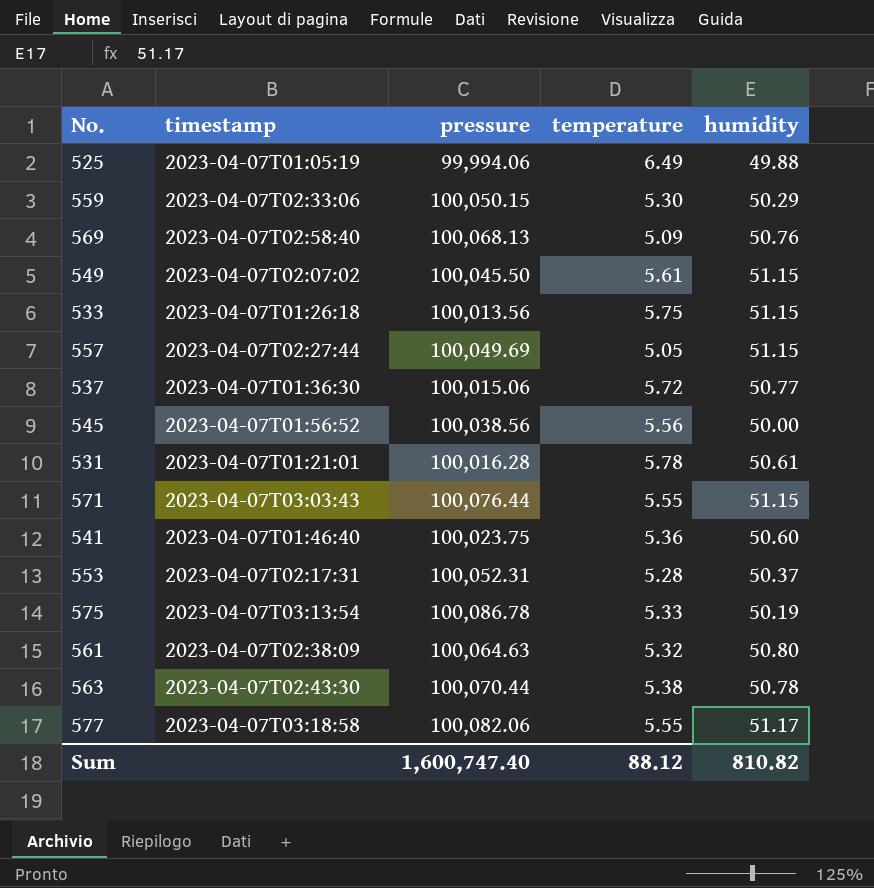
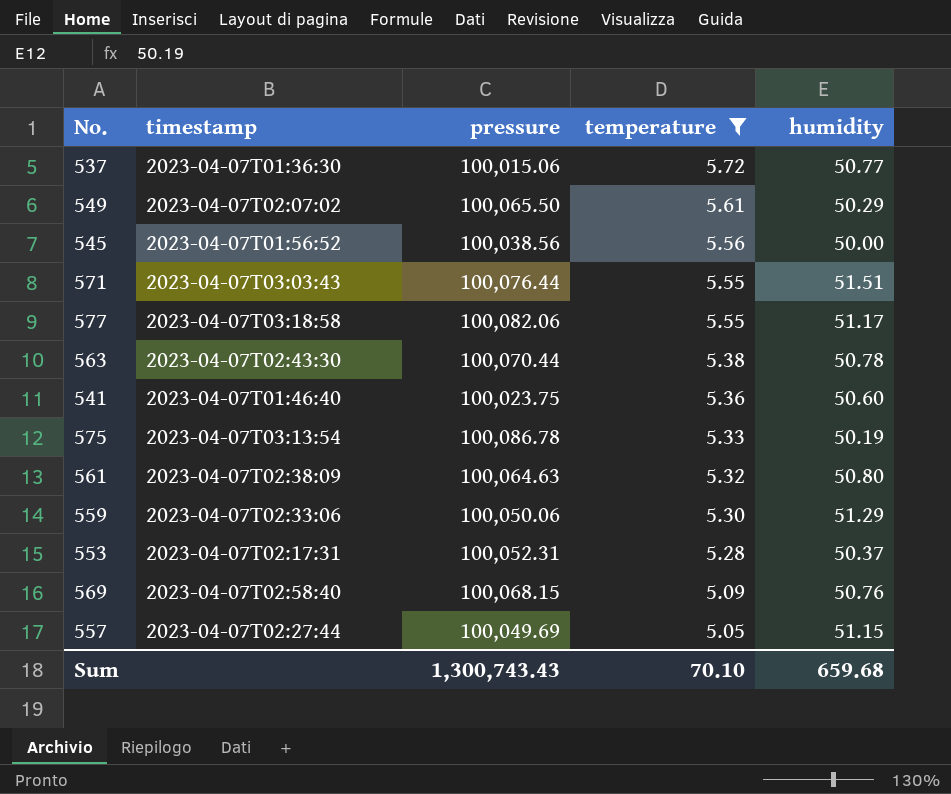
filter: none -> temperature <= 5.72
row order: none -> temperature descending
549 | pressure: 100,045.50 -> 100,065.50
549 | humidity: 51.15 -> 50.29
571 | humidity: 51.15 -> 51.51
559 | pressure: 100,050.15 -> 100,050.06
559 | humidity: 50.29 -> 51.29
569 | pressure: 100,068.13 -> 100,068.15
Sum | pressure: 1,600,747.40 -> 1,300,743.43
Sum | temperature: 88.12 -> 70.10
Sum | humidity: 810.82 -> 659.68

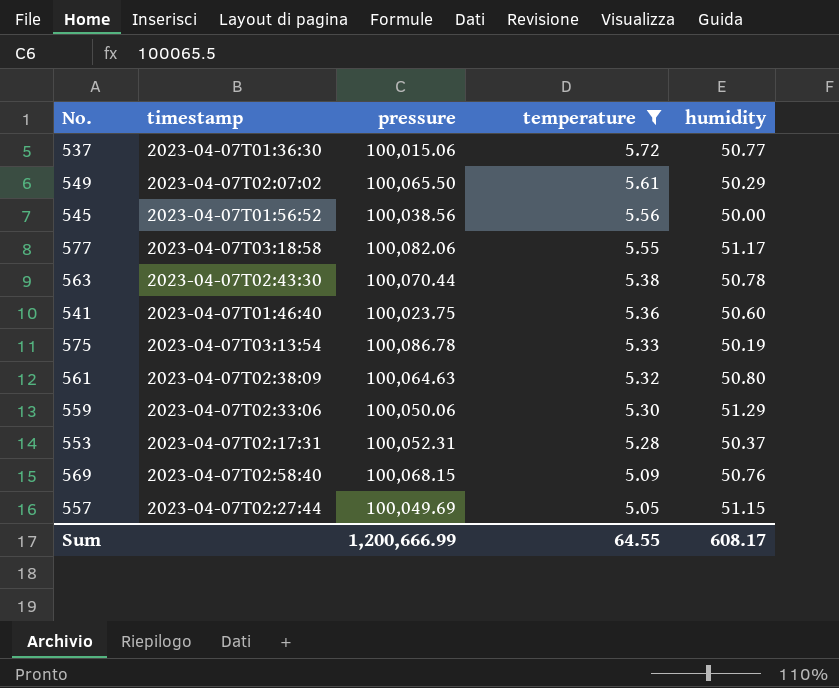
row 571: 2023-04-07T03:03:43 | 100,076.44 | 5.55 | 51.51 -> none
Sum | pressure: 1,300,743.43 -> 1,200,666.99
Sum | temperature: 70.10 -> 64.55
Sum | humidity: 659.68 -> 608.17

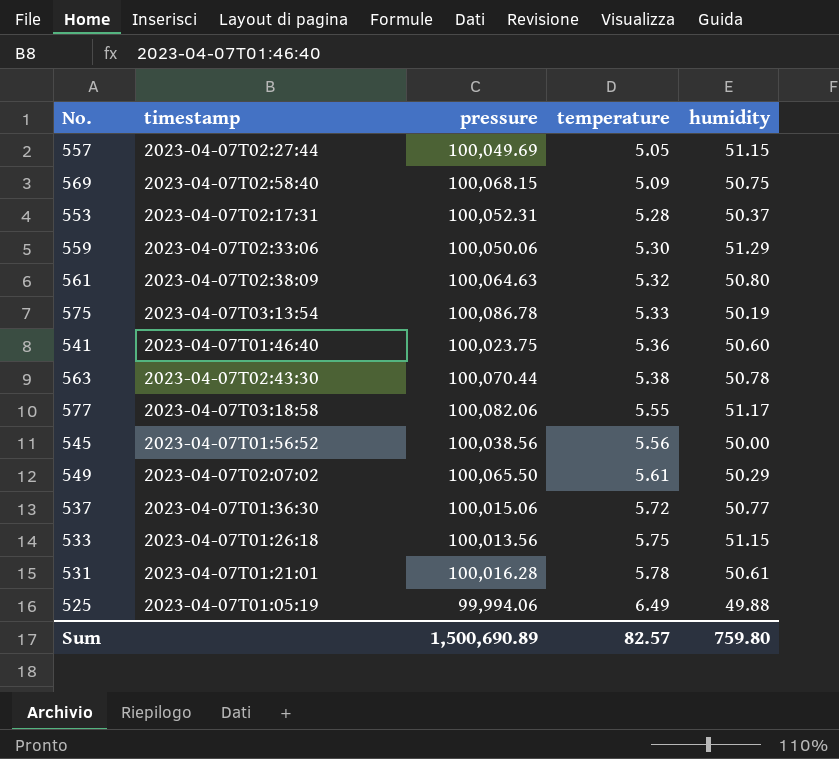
filter: temperature <= 5.72 -> none
row order: temperature descending -> temperature ascending
569 | humidity: 50.76 -> 50.75
Sum | pressure: 1,200,666.99 -> 1,500,690.89
Sum | temperature: 64.55 -> 82.57
Sum | humidity: 608.17 -> 759.80

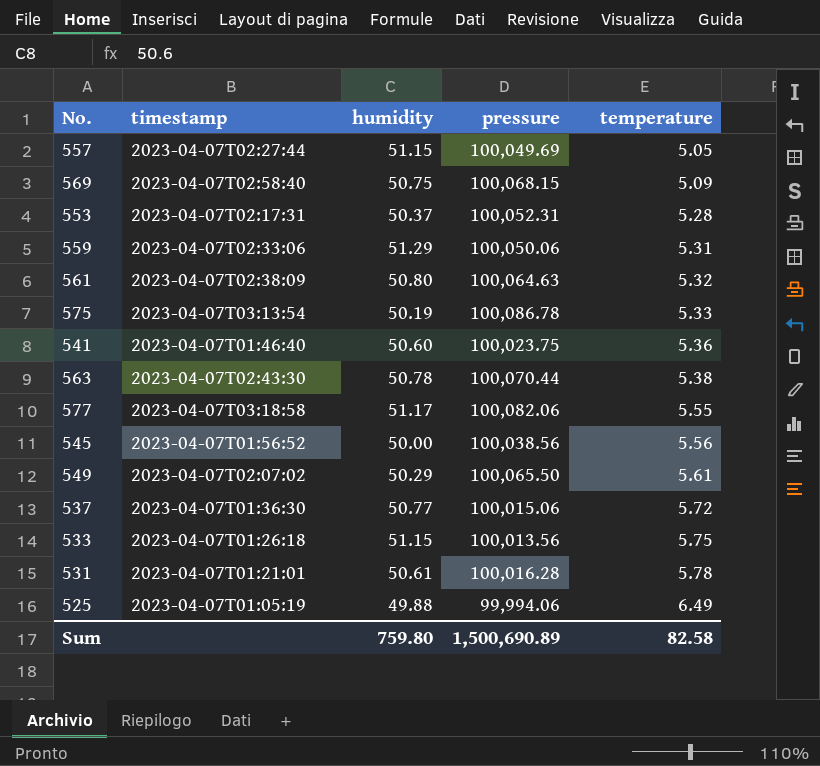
column humidity | position: 5 -> 3
559 | temperature: 5.30 -> 5.31
Sum | temperature: 82.57 -> 82.58

